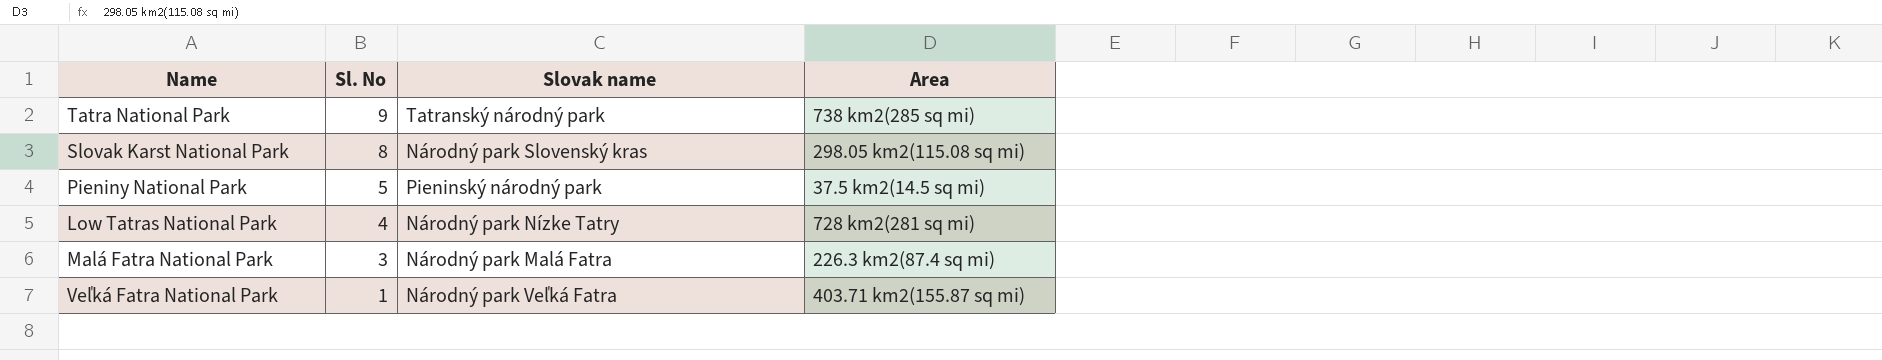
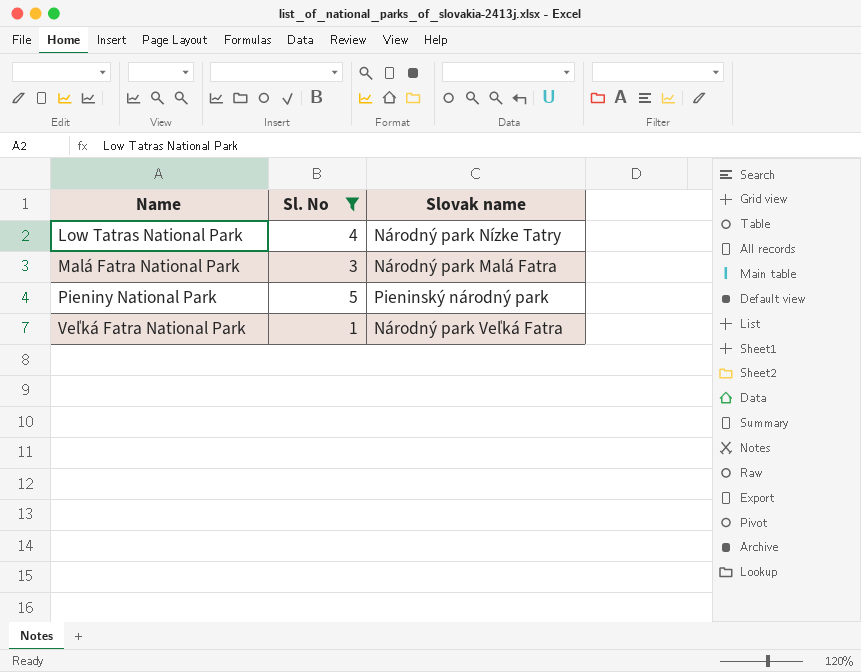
filter: none -> Sl. No <= 5
row order: Sl. No descending -> Name ascending
column Area | position: 4 -> none

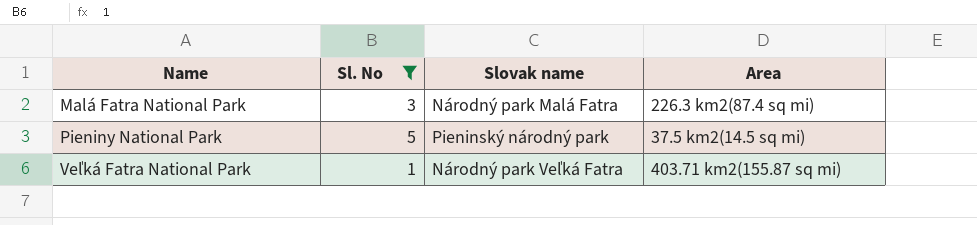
column Area | position: none -> 4
row Low Tatras National Park: 4 | Národný park Nízke Tatry -> none

